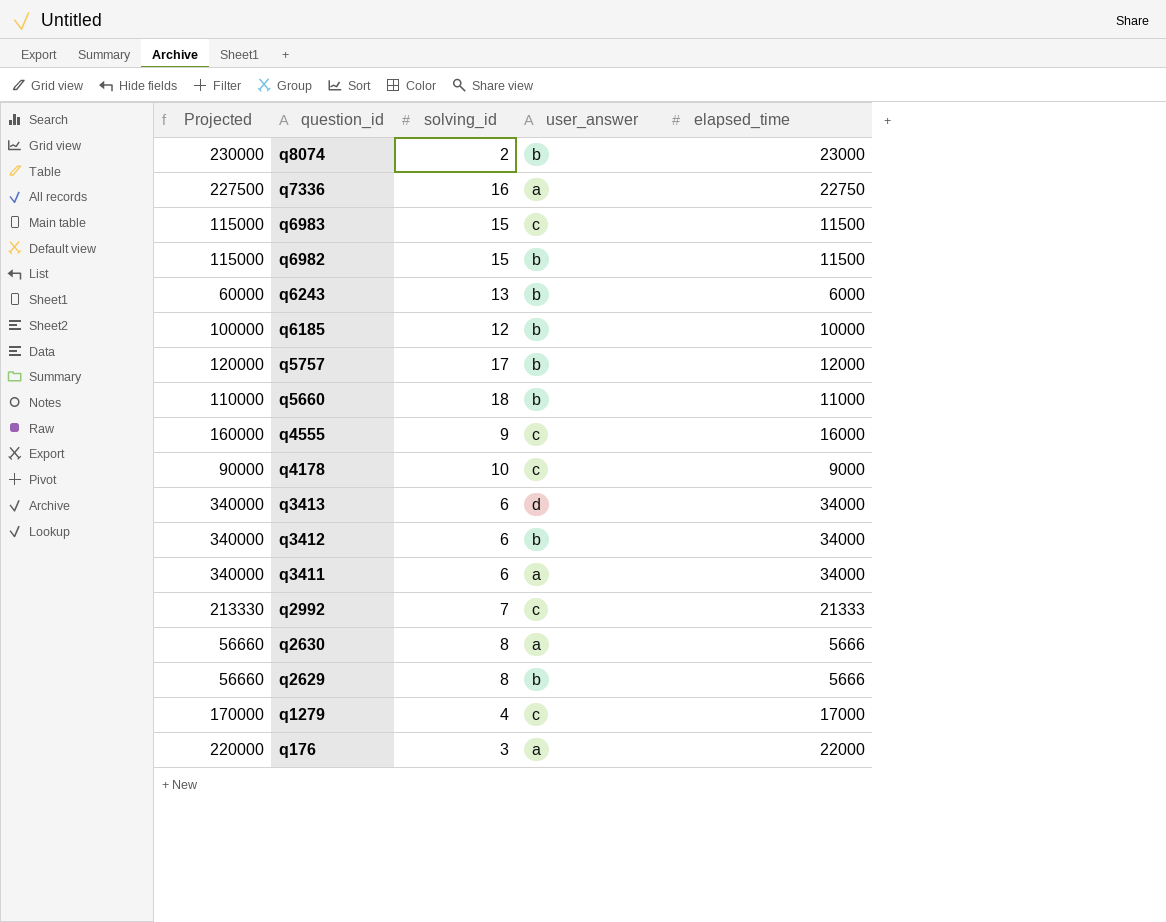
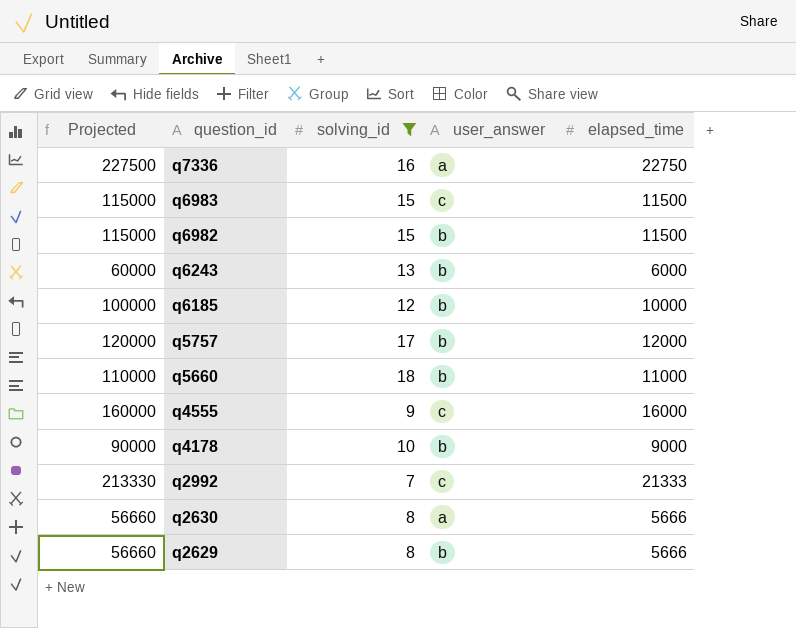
filter: none -> solving_id >= 7
q4178 | user_answer: c -> b

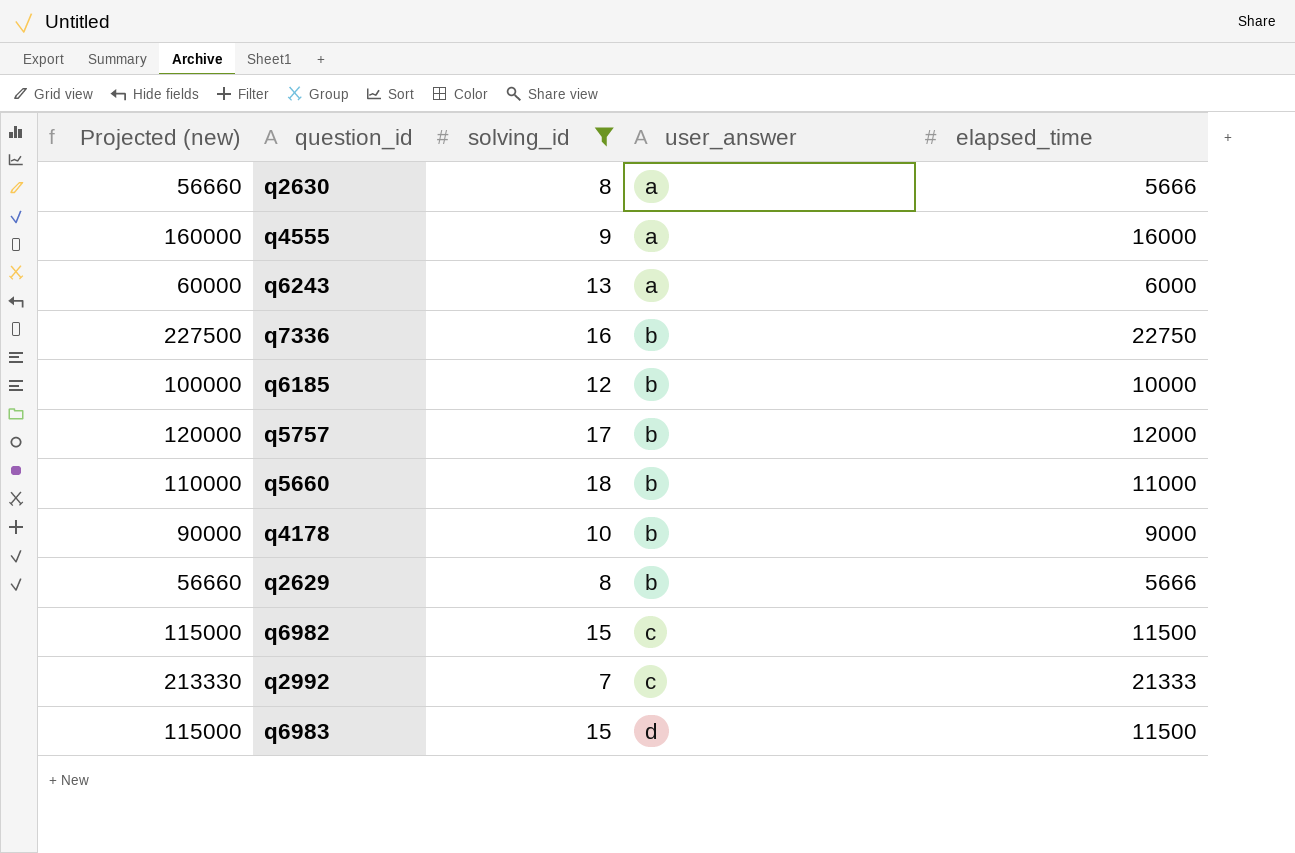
row order: question_id descending -> user_answer ascending
column name: Projected -> Projected (new)
q4555 | user_answer: c -> a
q6243 | user_answer: b -> a
q7336 | user_answer: a -> b
q6982 | user_answer: b -> c
q6983 | user_answer: c -> d

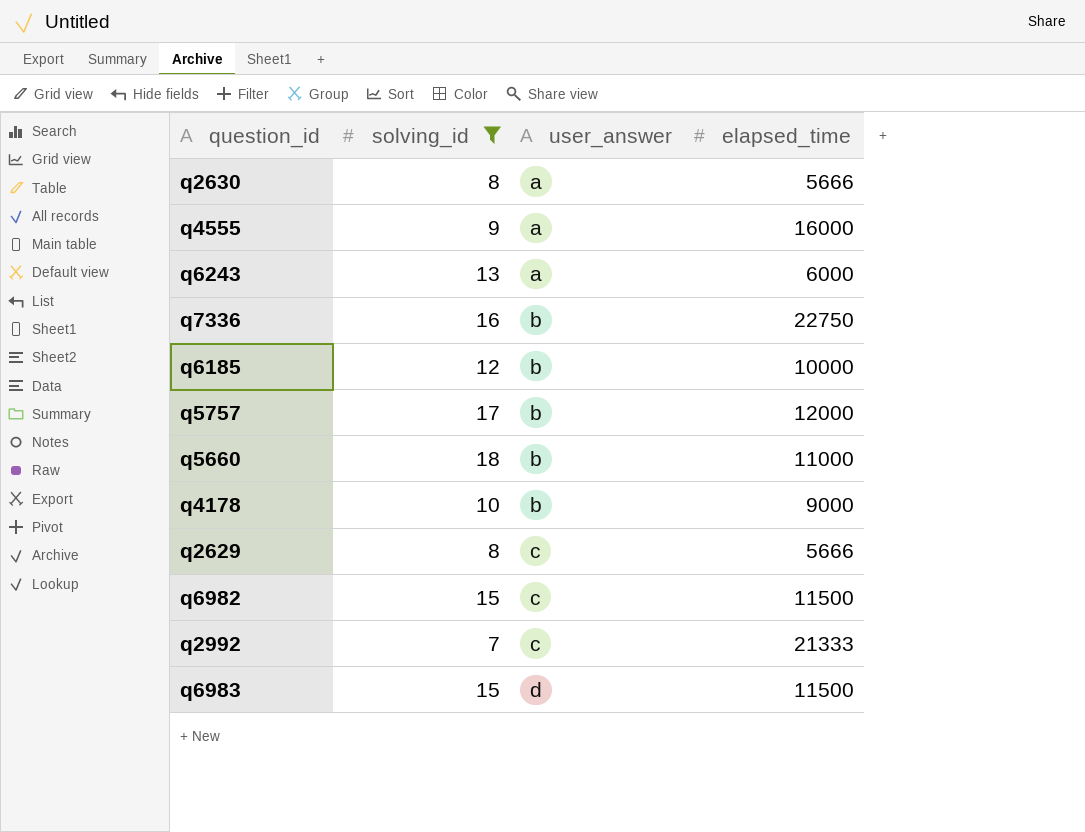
column Projected (new) | formula: [elapsed_time] * 10 -> none
q2629 | user_answer: b -> c

